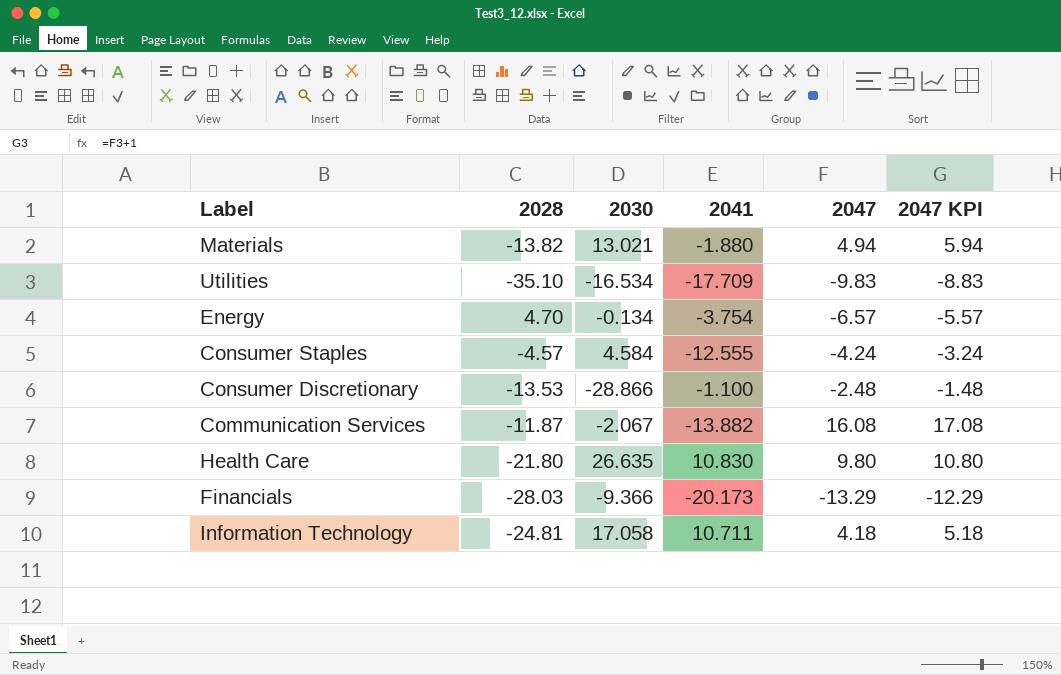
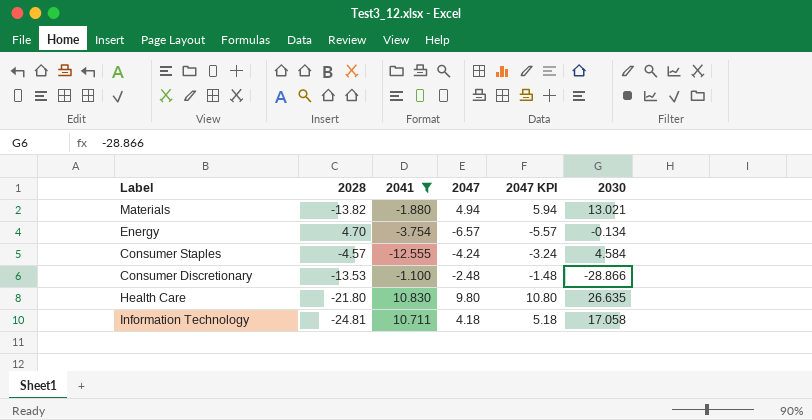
filter: none -> 2041 >= -12.555
column 2030 | position: 3 -> 6

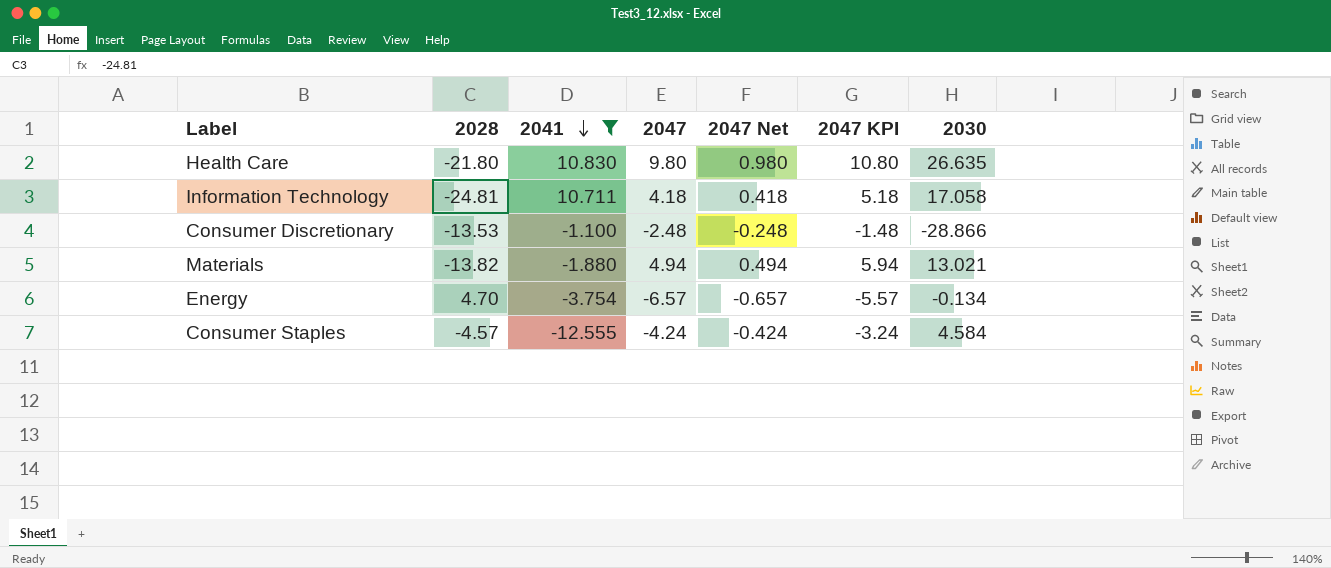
row order: none -> 2041 descending
column 2047 Net | formula: none -> [2047] * 0.1

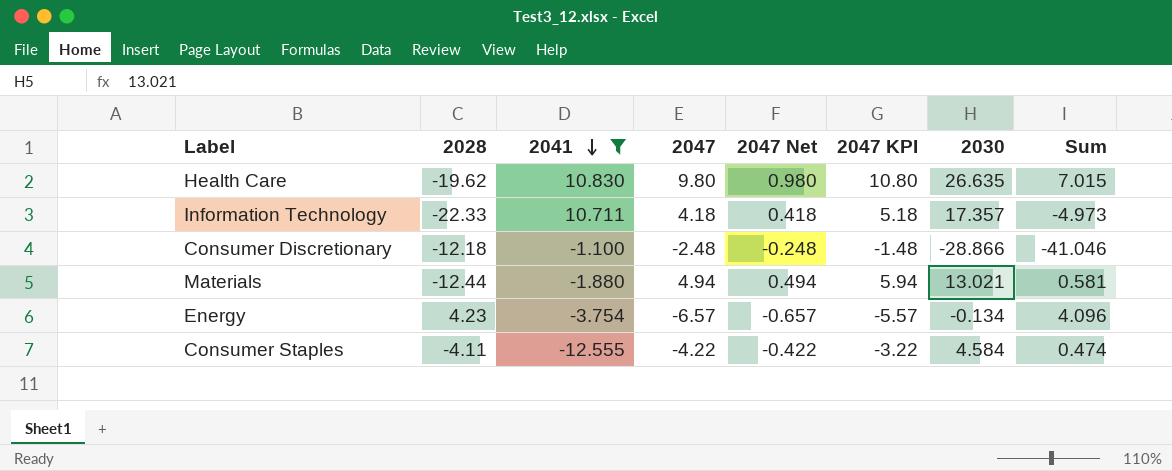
column Sum | formula: none -> [2028] + [2030]
Health Care | 2028: -21.80 -> -19.62
Information Technology | 2028: -24.81 -> -22.33
Information Technology | 2030: 17.058 -> 17.357
Consumer Discretionary | 2028: -13.53 -> -12.18
Materials | 2028: -13.82 -> -12.44
Energy | 2028: 4.70 -> 4.23
Consumer Staples | 2028: -4.57 -> -4.11
Consumer Staples | 2047: -4.24 -> -4.22
Consumer Staples | 2047 Net: -0.424 -> -0.422
Consumer Staples | 2047 KPI: -3.24 -> -3.22

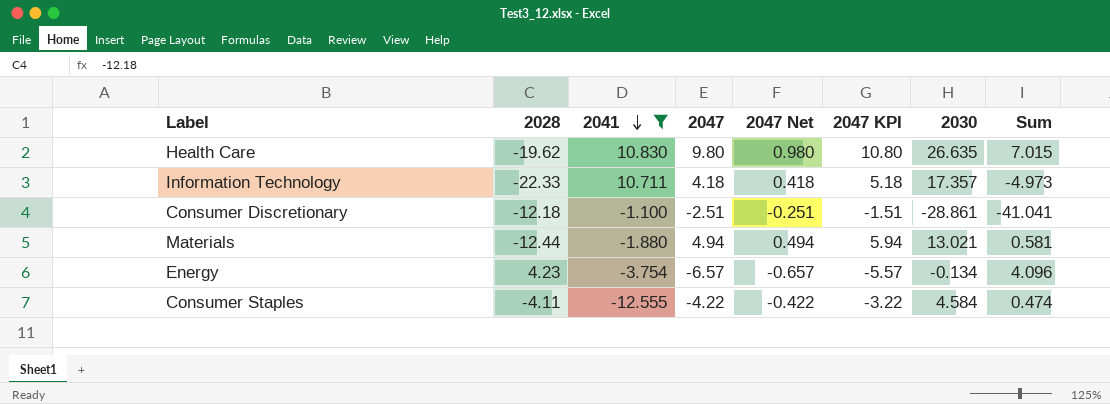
Consumer Discretionary | 2047: -2.48 -> -2.51
Consumer Discretionary | 2047 Net: -0.248 -> -0.251
Consumer Discretionary | 2047 KPI: -1.48 -> -1.51
Consumer Discretionary | 2030: -28.866 -> -28.861
Consumer Discretionary | Sum: -41.046 -> -41.041

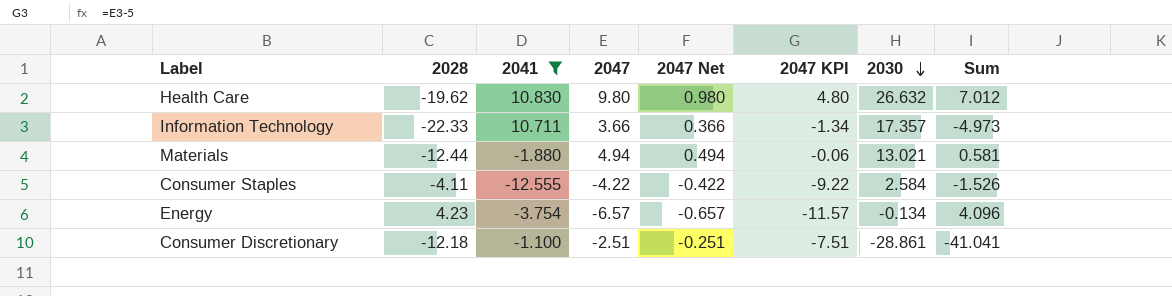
row order: 2041 descending -> 2030 descending
column 2047 KPI | formula: [2047] + 1 -> [2047] - 5
Health Care | 2030: 26.635 -> 26.632
Health Care | Sum: 7.015 -> 7.012
Information Technology | 2047: 4.18 -> 3.66
Information Technology | 2047 Net: 0.418 -> 0.366
Consumer Staples | 2030: 4.584 -> 2.584
Consumer Staples | Sum: 0.474 -> -1.526

